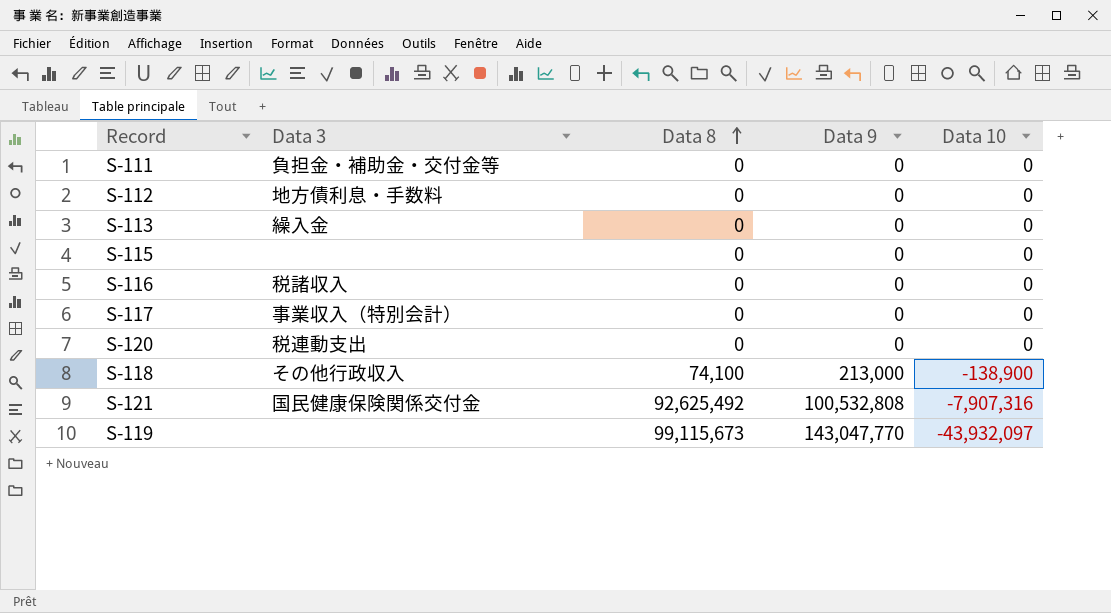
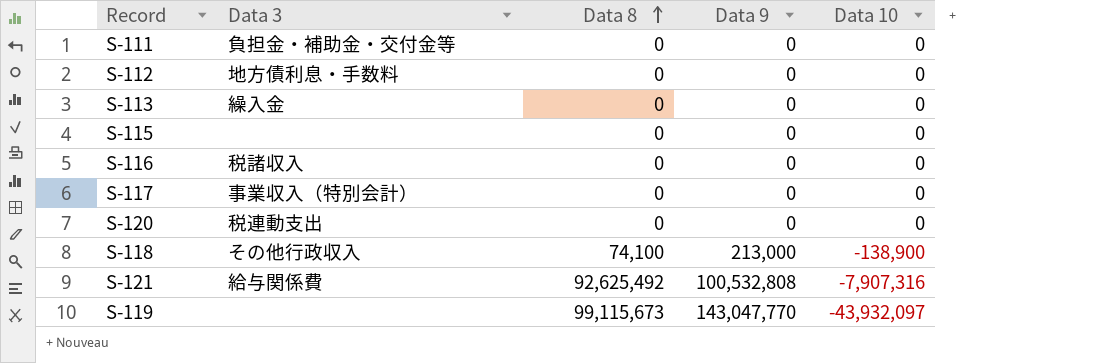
S-121 | Data 3: 国民健康保険関係交付金 -> 給与関係費

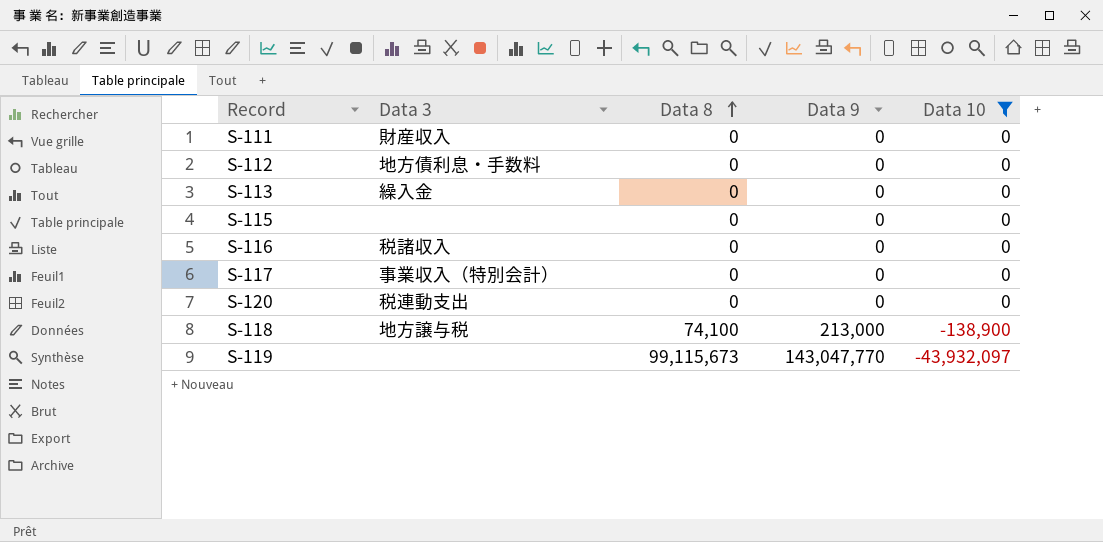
filter: none -> Data 10 != -7,907,316
S-111 | Data 3: 負担金・補助金・交付金等 -> 財産収入
S-118 | Data 3: その他行政収入 -> 地方譲与税

